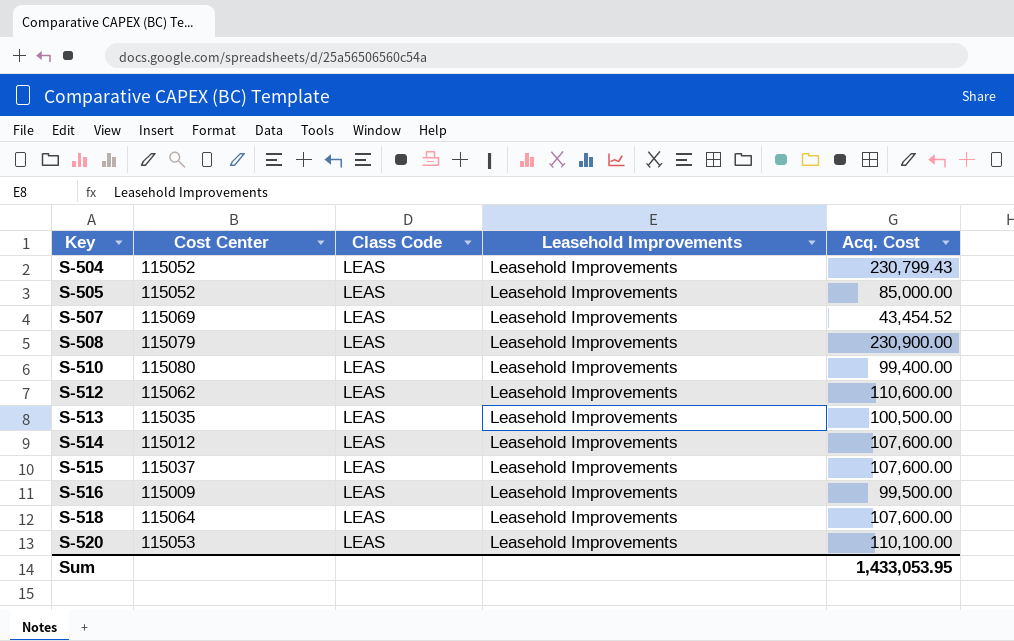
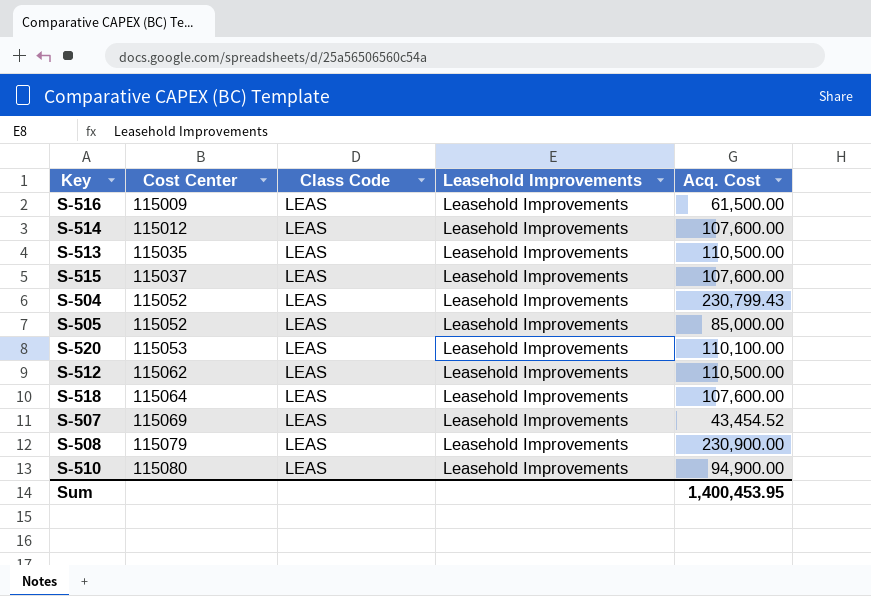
row order: Key ascending -> Cost Center ascending
S-516 | Acq. Cost: 99,500.00 -> 61,500.00
S-513 | Acq. Cost: 100,500.00 -> 110,500.00
S-512 | Acq. Cost: 110,600.00 -> 110,500.00
S-510 | Acq. Cost: 99,400.00 -> 94,900.00
Sum | Acq. Cost: 1,433,053.95 -> 1,400,453.95

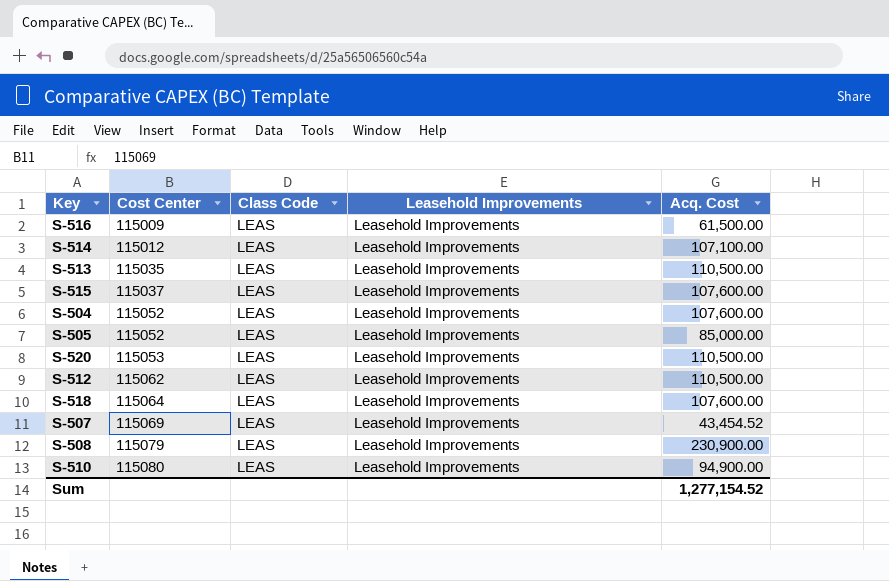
S-514 | Acq. Cost: 107,600.00 -> 107,100.00
S-504 | Acq. Cost: 230,799.43 -> 107,600.00
S-520 | Acq. Cost: 110,100.00 -> 110,500.00
Sum | Acq. Cost: 1,400,453.95 -> 1,277,154.52

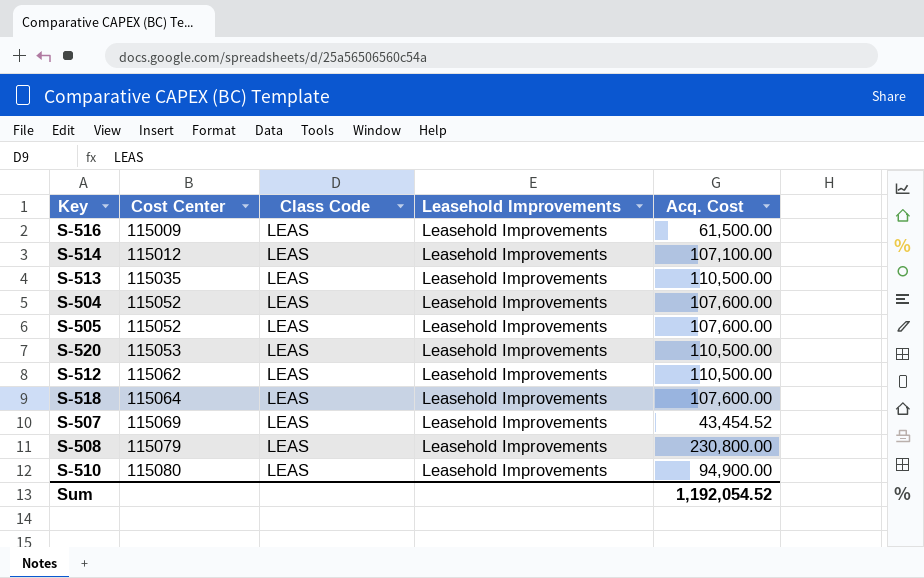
row S-515: 115037 | LEAS | Leasehold Improvements | 107,600.00 -> none
S-505 | Acq. Cost: 85,000.00 -> 107,600.00
S-508 | Acq. Cost: 230,900.00 -> 230,800.00
Sum | Acq. Cost: 1,277,154.52 -> 1,192,054.52

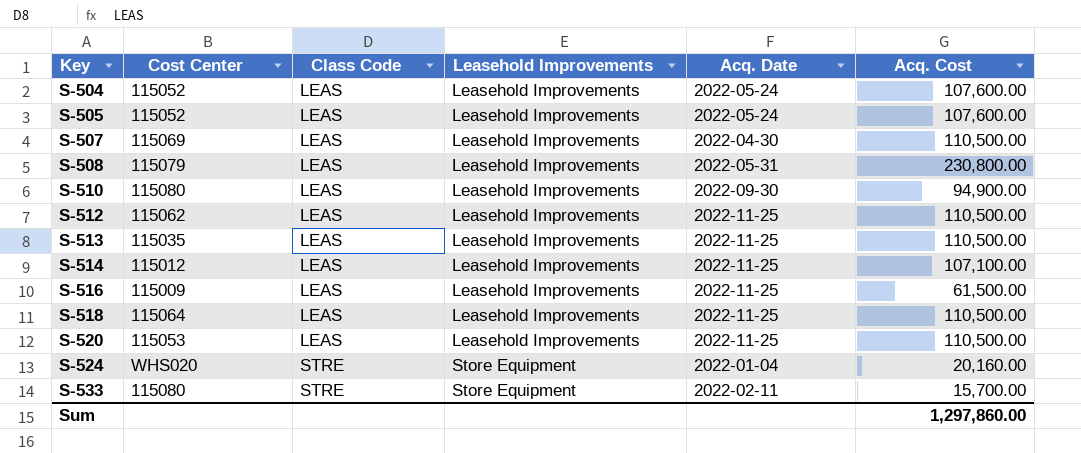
row order: Cost Center ascending -> Key ascending
column Acq. Date | position: none -> 5
S-507 | Acq. Cost: 43,454.52 -> 110,500.00
S-518 | Acq. Cost: 107,600.00 -> 110,500.00
row S-524: none -> WHS020 | STRE | Store Equipment | 2022-01-04 | 20,160.00
row S-533: none -> 115080 | STRE | Store Equipment | 2022-02-11 | 15,700.00
Sum | Acq. Cost: 1,192,054.52 -> 1,297,860.00

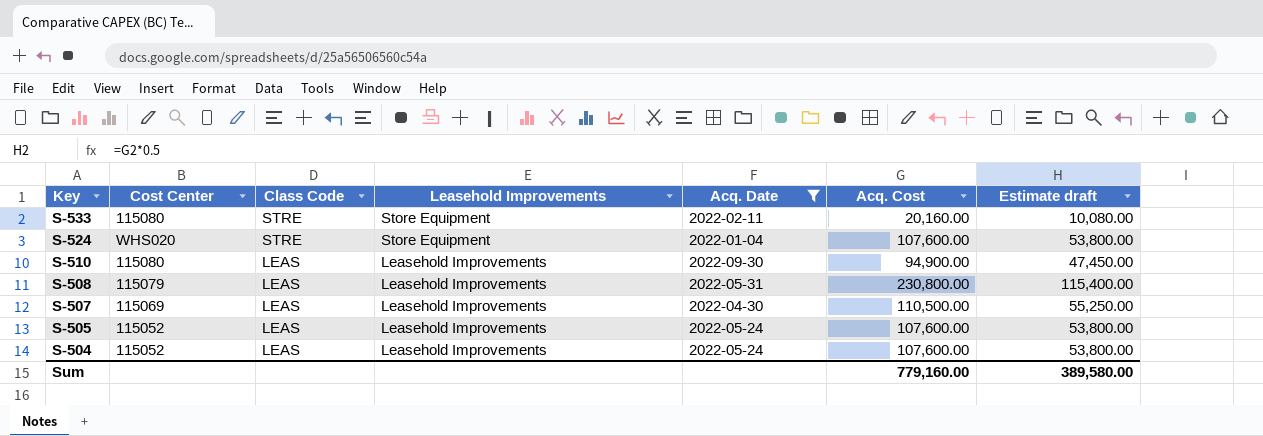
filter: none -> Acq. Date != 2022-11-25
row order: Key ascending -> Key descending
column Estimate draft | formula: none -> [Acq. Cost] * 0.5
S-533 | Acq. Cost: 15,700.00 -> 20,160.00
S-524 | Acq. Cost: 20,160.00 -> 107,600.00
Sum | Acq. Cost: 1,297,860.00 -> 779,160.00

